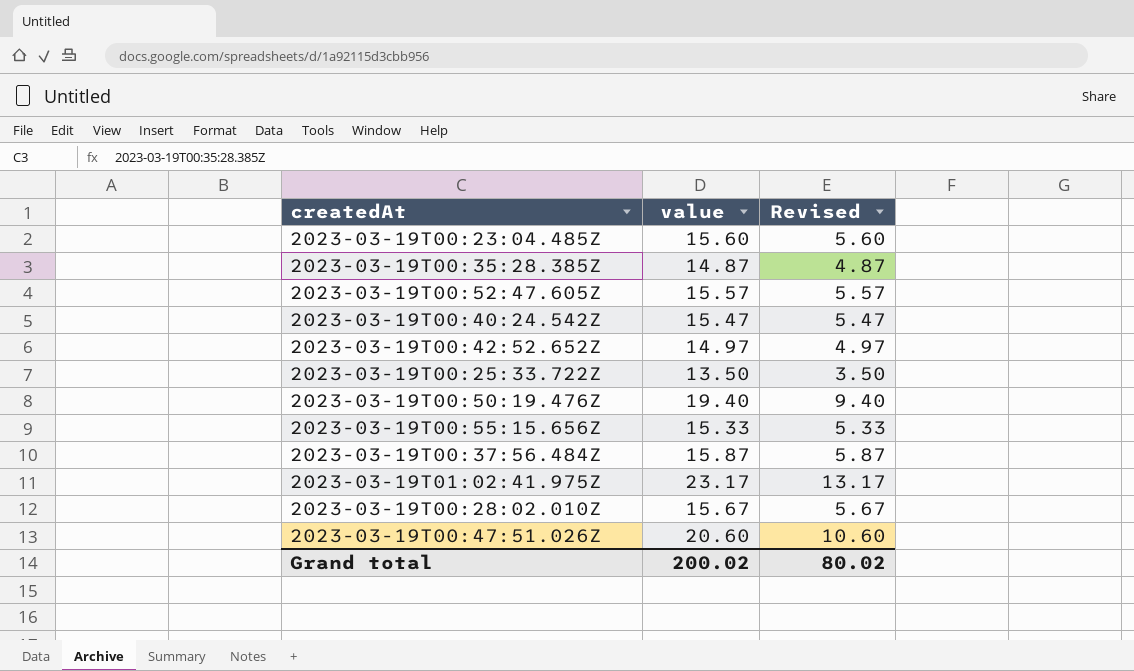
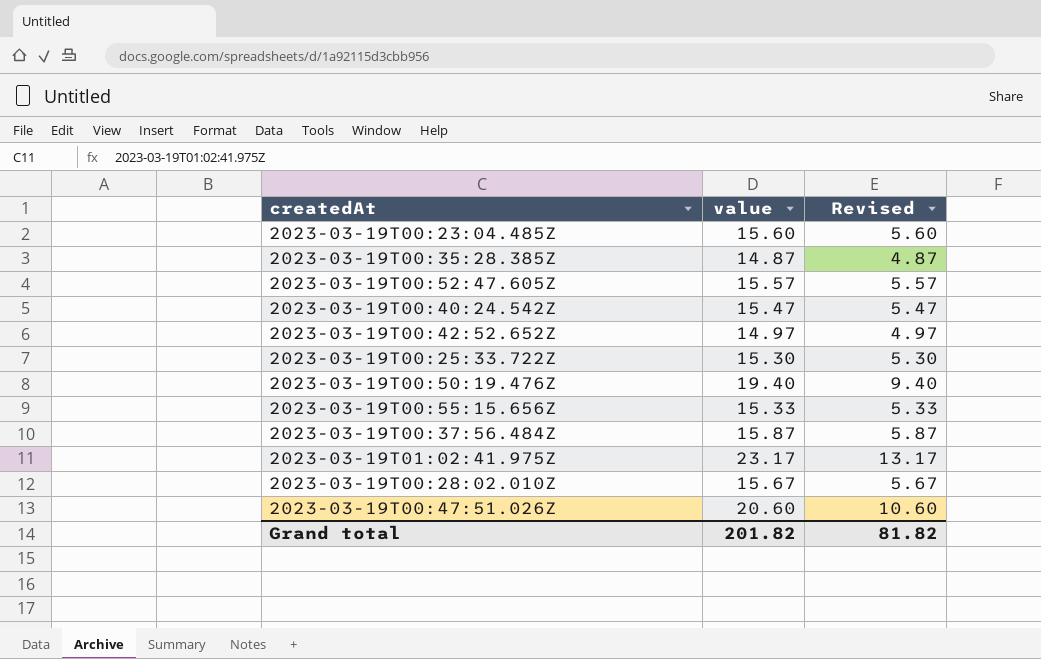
2023-03-19T00:25:33.722Z | value: 13.50 -> 15.30
2023-03-19T00:25:33.722Z | Revised: 3.50 -> 5.30
Grand total | value: 200.02 -> 201.82
Grand total | Revised: 80.02 -> 81.82

